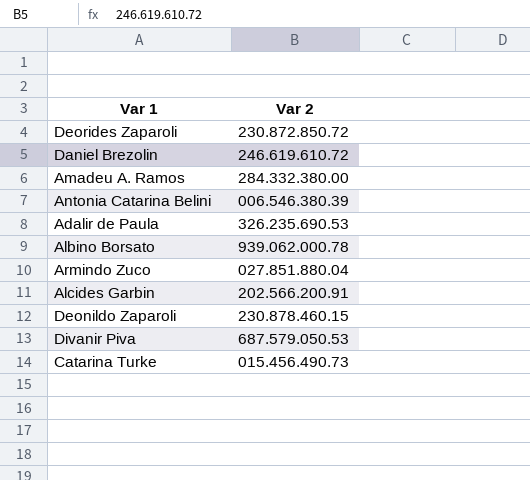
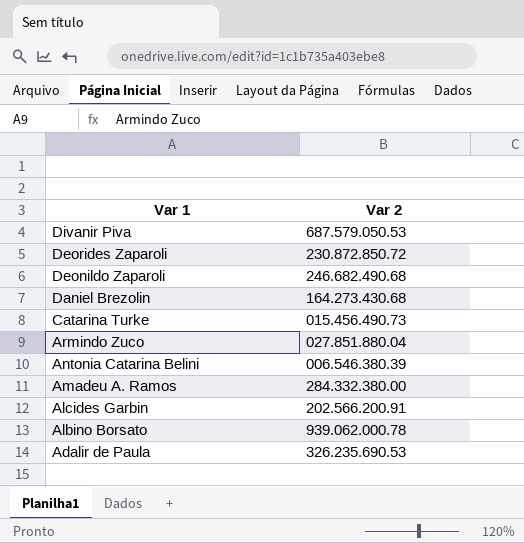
row order: none -> Var 1 descending
Deonildo Zaparoli | Var 2: 230.878.460.15 -> 246.682.490.68
Daniel Brezolin | Var 2: 246.619.610.72 -> 164.273.430.68

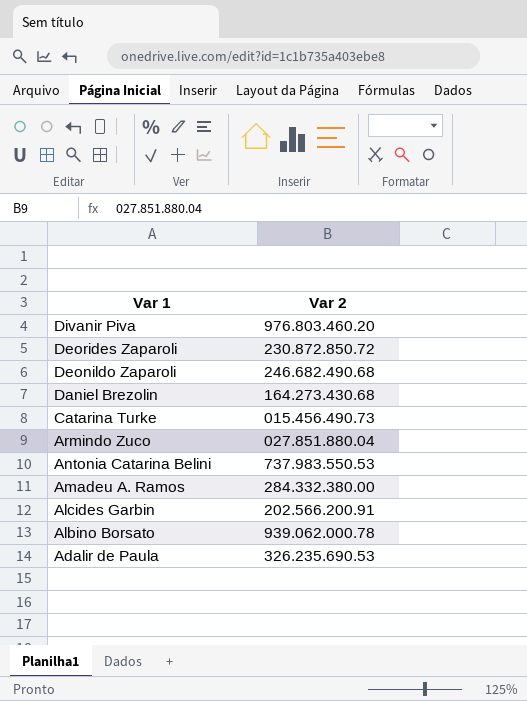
Divanir Piva | Var 2: 687.579.050.53 -> 976.803.460.20
Antonia Catarina Belini | Var 2: 006.546.380.39 -> 737.983.550.53

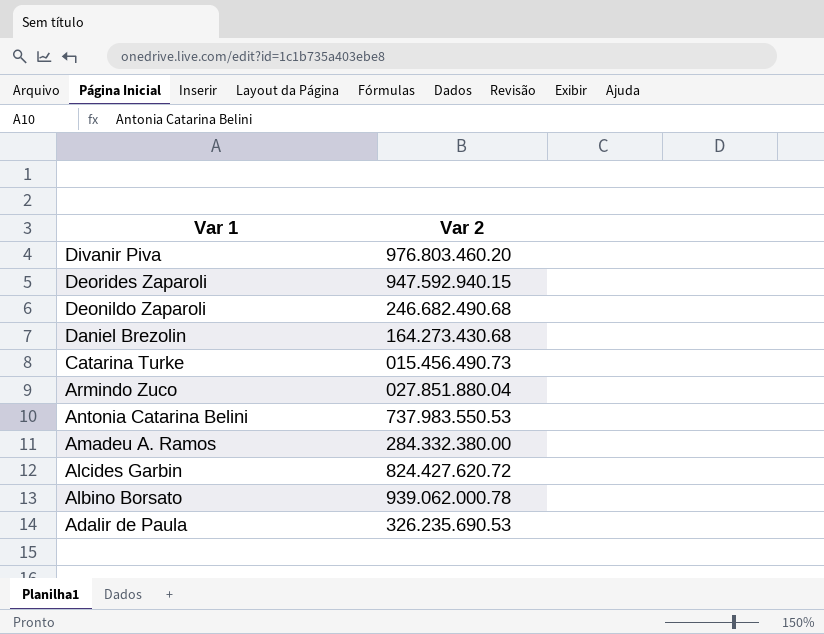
Deorides Zaparoli | Var 2: 230.872.850.72 -> 947.592.940.15
Alcides Garbin | Var 2: 202.566.200.91 -> 824.427.620.72

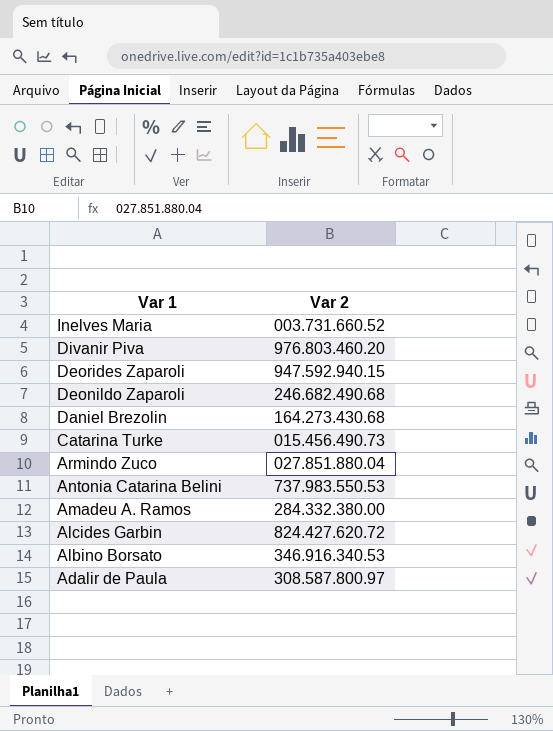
row Inelves Maria: none -> 003.731.660.52
Albino Borsato | Var 2: 939.062.000.78 -> 346.916.340.53
Adalir de Paula | Var 2: 326.235.690.53 -> 308.587.800.97

